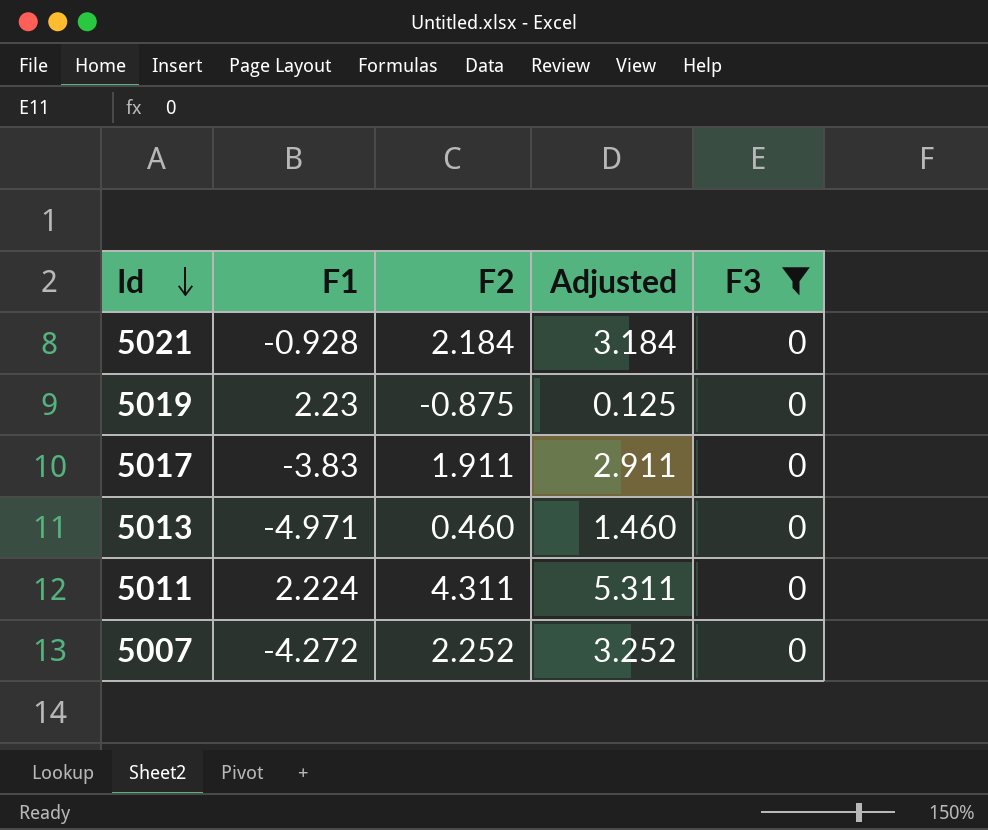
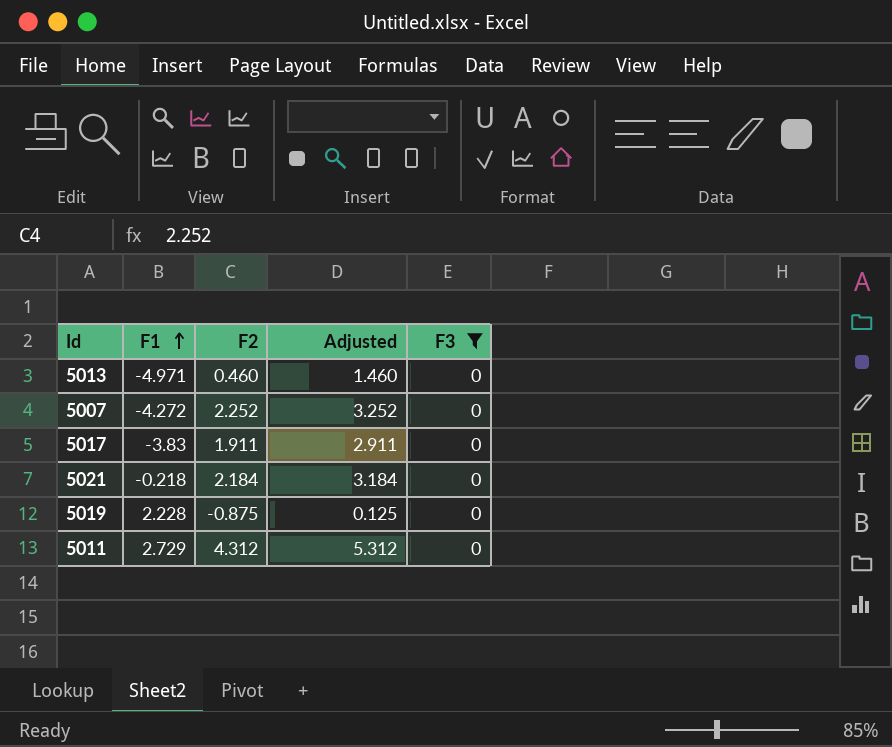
row order: Id descending -> F1 ascending
5021 | F1: -0.928 -> -0.218
5019 | F1: 2.23 -> 2.228
5011 | F1: 2.224 -> 2.729
5011 | F2: 4.311 -> 4.312
5011 | Adjusted: 5.311 -> 5.312

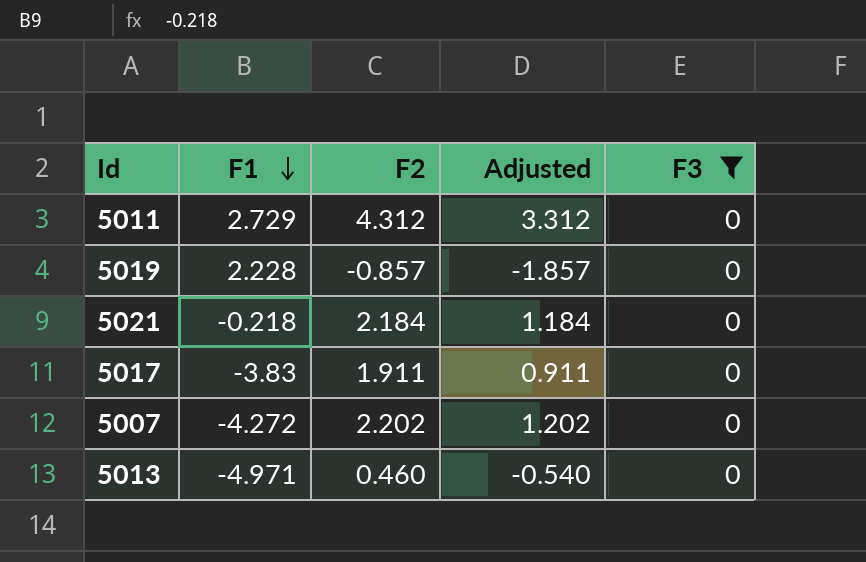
row order: F1 ascending -> F1 descending
column Adjusted | formula: [F2] + 1 -> [F2] - 1
5019 | F2: -0.875 -> -0.857
5007 | F2: 2.252 -> 2.202

